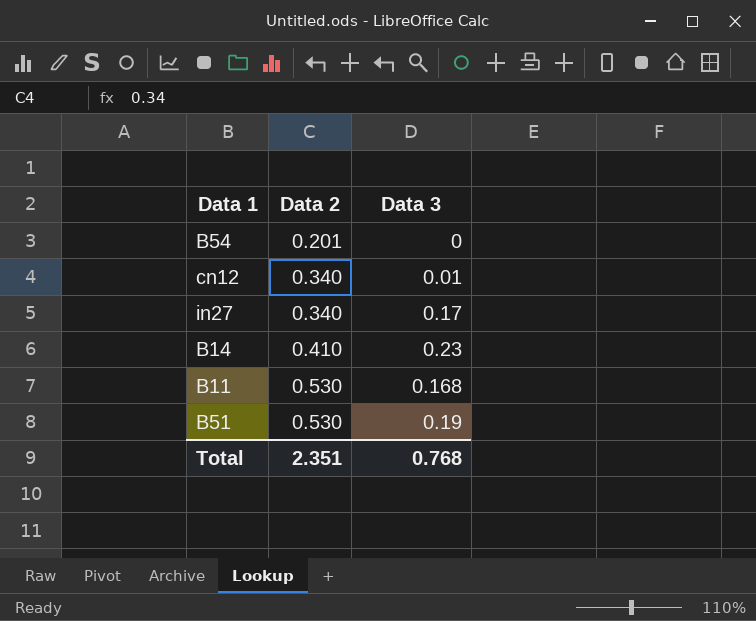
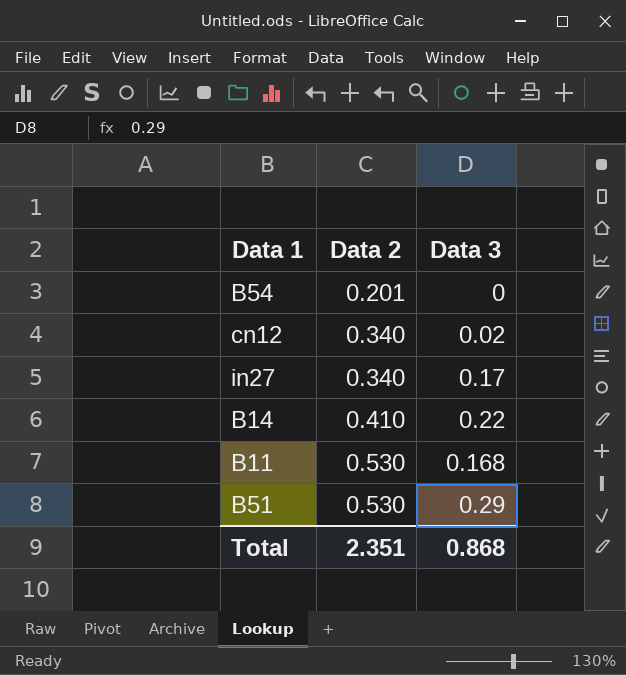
cn12 | Data 3: 0.01 -> 0.02
B14 | Data 3: 0.23 -> 0.22
B51 | Data 3: 0.19 -> 0.29
Total | Data 3: 0.768 -> 0.868

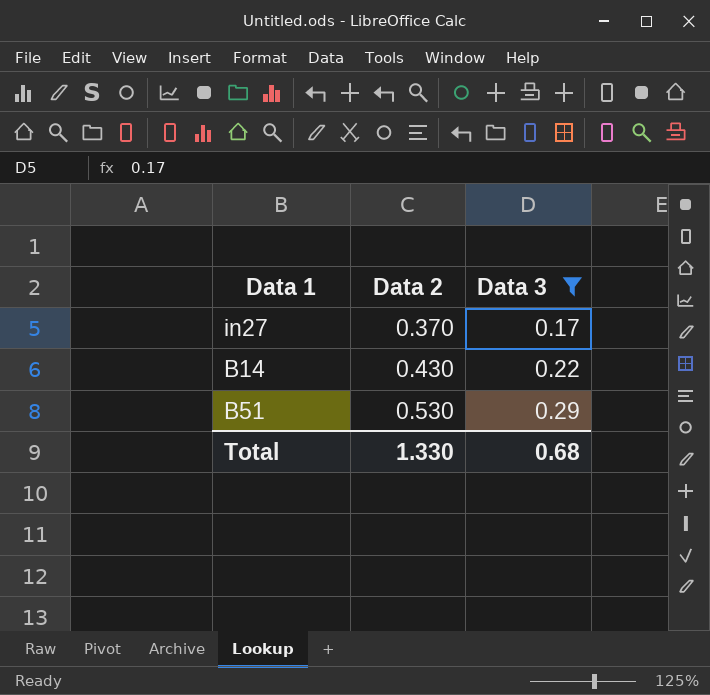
filter: none -> Data 3 >= 0.17
in27 | Data 2: 0.340 -> 0.370
B14 | Data 2: 0.410 -> 0.430
Total | Data 2: 2.351 -> 1.330
Total | Data 3: 0.868 -> 0.68

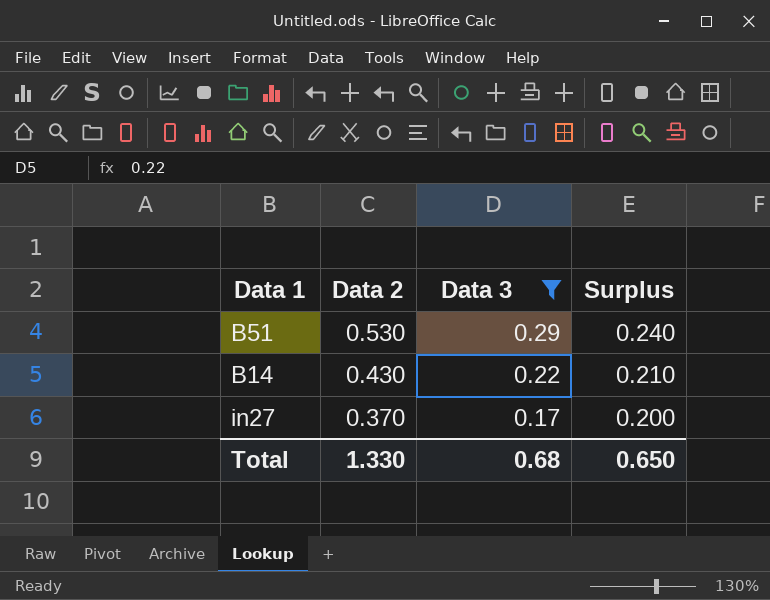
row order: Data 2 ascending -> Data 2 descending
column Surplus | formula: none -> [Data 2] - [Data 3]

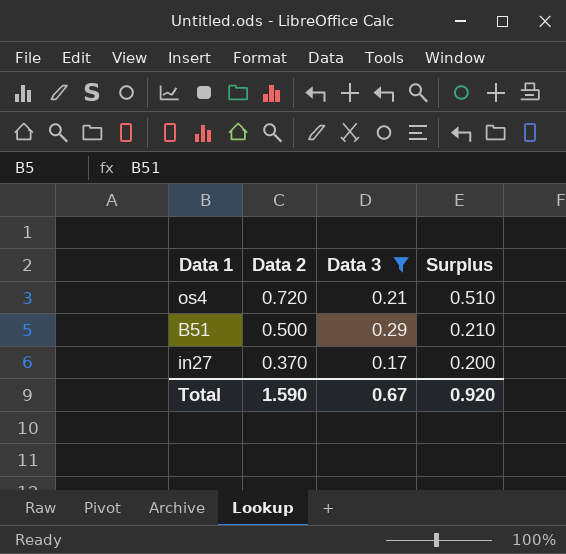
row B14: 0.430 | 0.22 | 0.210 -> none
row os4: none -> 0.720 | 0.21 | 0.510
B51 | Data 2: 0.530 -> 0.500
B51 | Surplus: 0.240 -> 0.210
Total | Data 2: 1.330 -> 1.590
Total | Data 3: 0.68 -> 0.67
Total | Surplus: 0.650 -> 0.920

